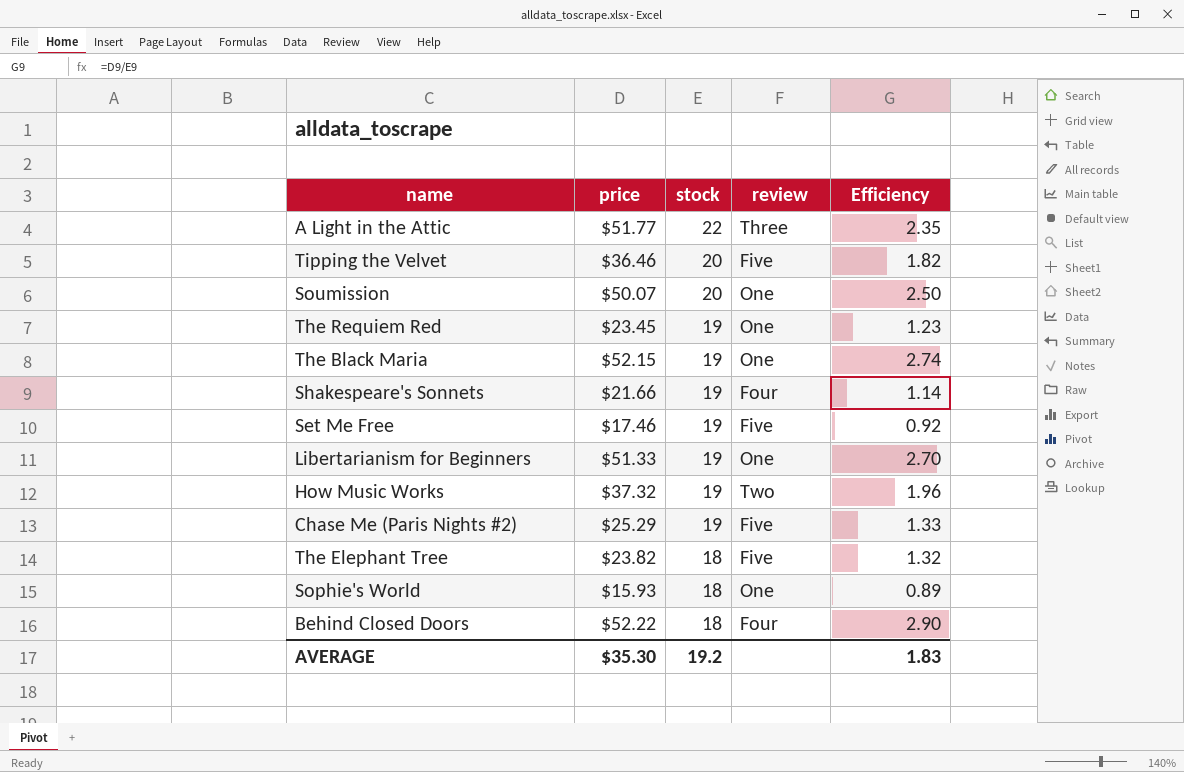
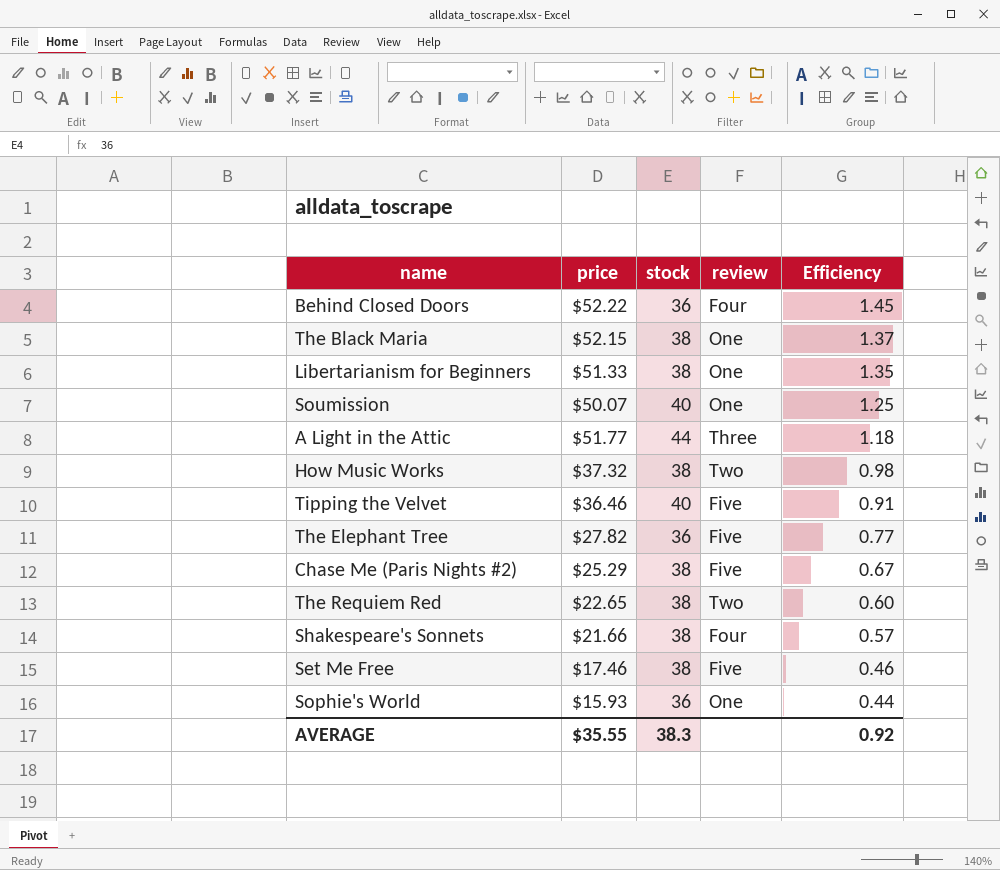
row order: stock descending -> Efficiency descending
Behind Closed Doors | stock: 18 -> 36
Behind Closed Doors | Efficiency: 2.90 -> 1.45
The Black Maria | stock: 19 -> 38
The Black Maria | Efficiency: 2.74 -> 1.37
Libertarianism for Beginners | stock: 19 -> 38
Libertarianism for Beginners | Efficiency: 2.70 -> 1.35
Soumission | stock: 20 -> 40
Soumission | Efficiency: 2.50 -> 1.25
A Light in the Attic | stock: 22 -> 44
A Light in the Attic | Efficiency: 2.35 -> 1.18
How Music Works | stock: 19 -> 38
How Music Works | Efficiency: 1.96 -> 0.98
Tipping the Velvet | stock: 20 -> 40
Tipping the Velvet | Efficiency: 1.82 -> 0.91
The Elephant Tree | price: $23.82 -> $27.82
The Elephant Tree | stock: 18 -> 36
The Elephant Tree | Efficiency: 1.32 -> 0.77
Chase Me (Paris Nights #2) | stock: 19 -> 38
Chase Me (Paris Nights #2) | Efficiency: 1.33 -> 0.67
The Requiem Red | price: $23.45 -> $22.65
The Requiem Red | stock: 19 -> 38
The Requiem Red | review: One -> Two
The Requiem Red | Efficiency: 1.23 -> 0.60
Shakespeare's Sonnets | stock: 19 -> 38
Shakespeare's Sonnets | Efficiency: 1.14 -> 0.57
Set Me Free | stock: 19 -> 38
Set Me Free | Efficiency: 0.92 -> 0.46
Sophie's World | stock: 18 -> 36
Sophie's World | Efficiency: 0.89 -> 0.44
AVERAGE | price: $35.30 -> $35.55
AVERAGE | stock: 19.2 -> 38.3
AVERAGE | Efficiency: 1.83 -> 0.92

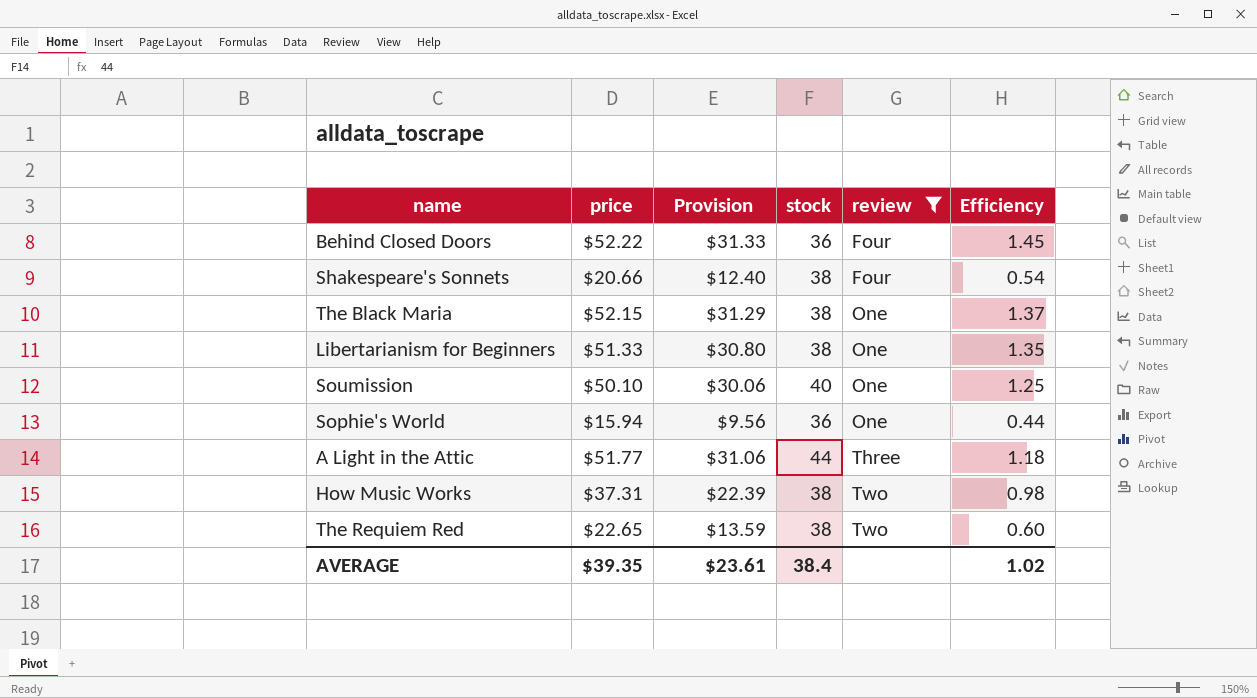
filter: none -> review != Five
row order: Efficiency descending -> review ascending
column Provision | formula: none -> [price] * 0.6
Shakespeare's Sonnets | price: $21.66 -> $20.66
Shakespeare's Sonnets | Efficiency: 0.57 -> 0.54
Soumission | price: $50.07 -> $50.10
Sophie's World | price: $15.93 -> $15.94
How Music Works | price: $37.32 -> $37.31
AVERAGE | price: $35.55 -> $39.35
AVERAGE | stock: 38.3 -> 38.4
AVERAGE | Efficiency: 0.92 -> 1.02

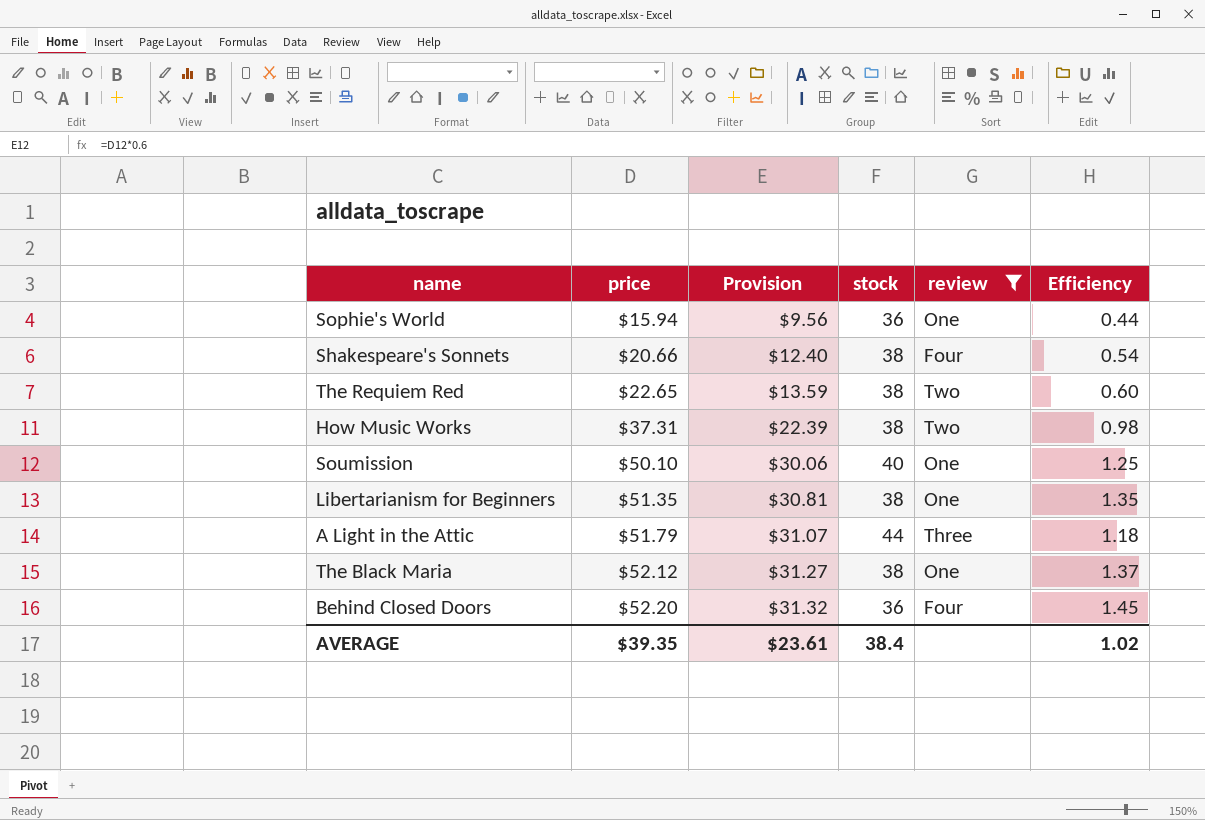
row order: review ascending -> price ascending
Libertarianism for Beginners | price: $51.33 -> $51.35
Libertarianism for Beginners | Provision: $30.80 -> $30.81
A Light in the Attic | price: $51.77 -> $51.79
A Light in the Attic | Provision: $31.06 -> $31.07
The Black Maria | price: $52.15 -> $52.12
The Black Maria | Provision: $31.29 -> $31.27
Behind Closed Doors | price: $52.22 -> $52.20
Behind Closed Doors | Provision: $31.33 -> $31.32

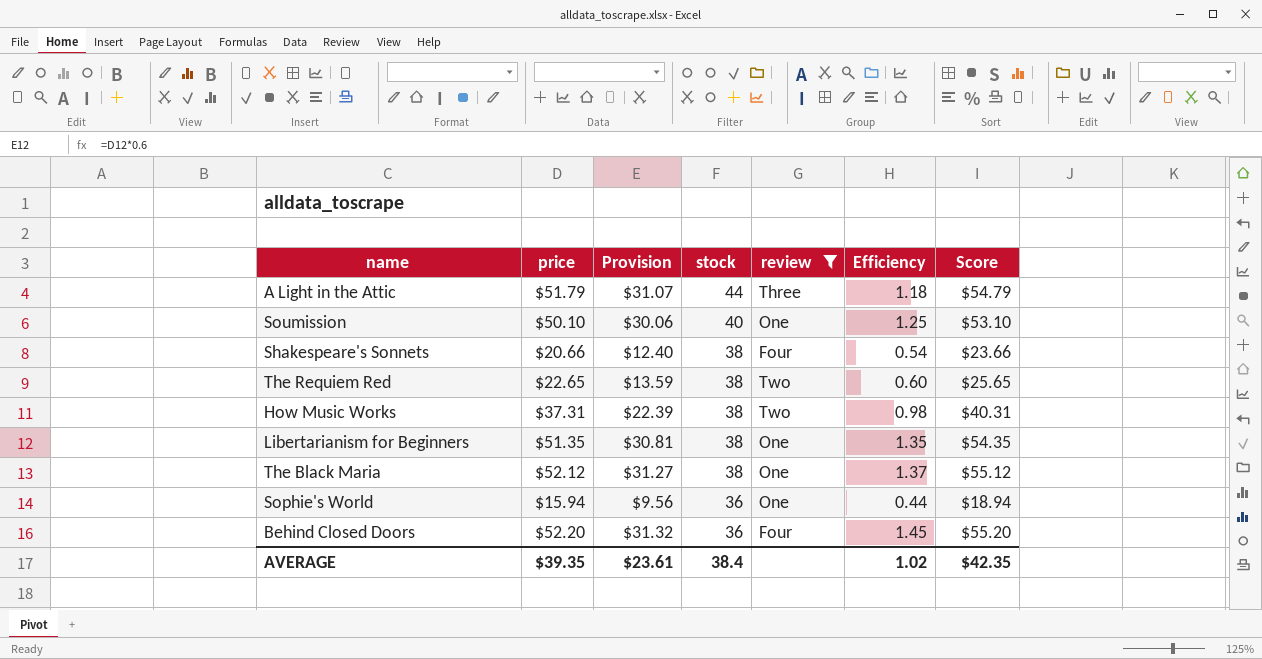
row order: price ascending -> stock descending
column Score | formula: none -> [price] + 3

